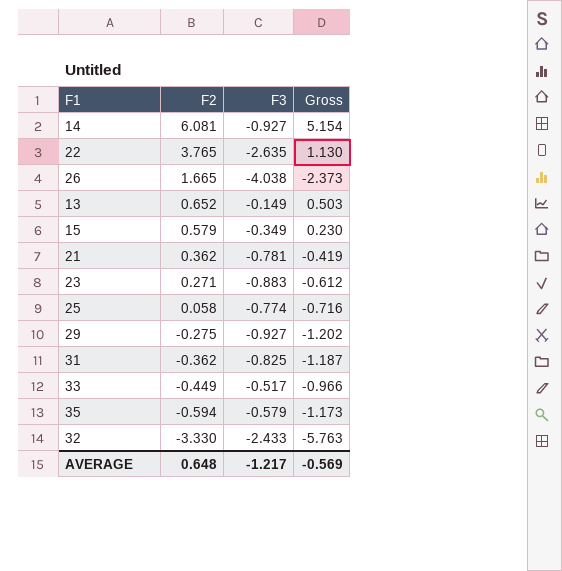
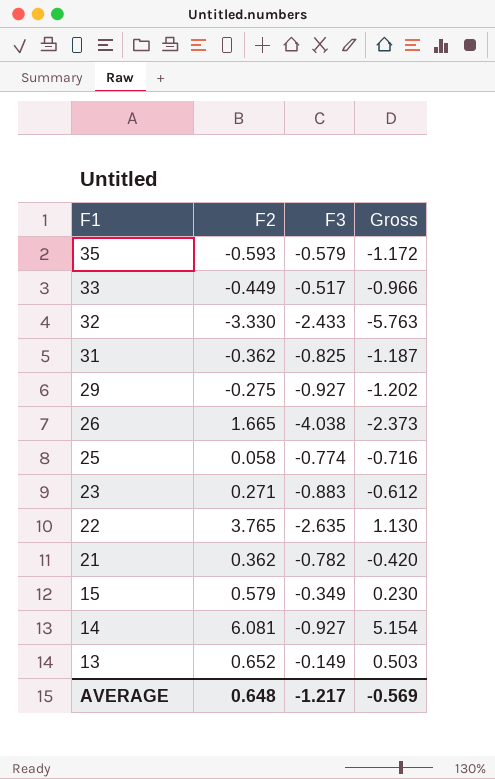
row order: F2 descending -> F1 descending
35 | F2: -0.594 -> -0.593
35 | Gross: -1.173 -> -1.172
21 | F3: -0.781 -> -0.782
21 | Gross: -0.419 -> -0.420

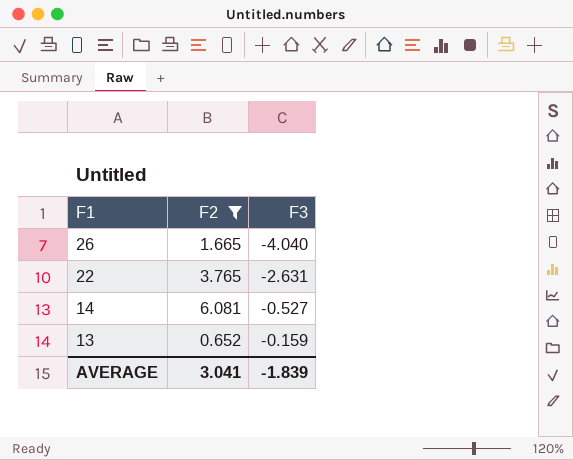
filter: none -> F2 >= 0.652
column Gross | formula: [F2] + [F3] -> none
26 | F3: -4.038 -> -4.040
22 | F3: -2.635 -> -2.631
14 | F3: -0.927 -> -0.527
13 | F3: -0.149 -> -0.159
AVERAGE | F2: 0.648 -> 3.041
AVERAGE | F3: -1.217 -> -1.839

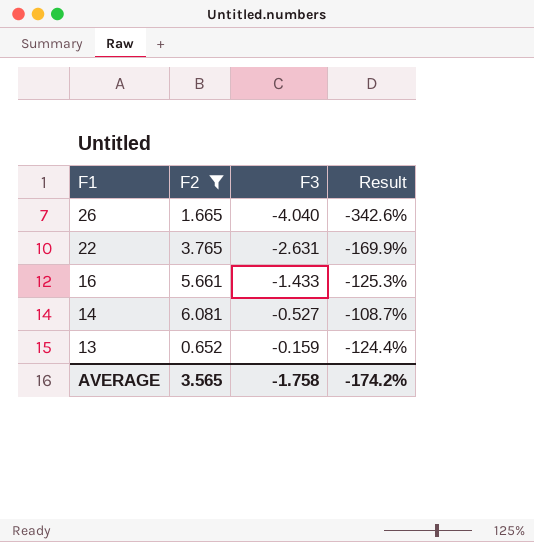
column Result | formula: none -> ([F3] - [F2]) / [F2]
row 16: none -> 5.661 | -1.433 | -125.3%
AVERAGE | F2: 3.041 -> 3.565
AVERAGE | F3: -1.839 -> -1.758

